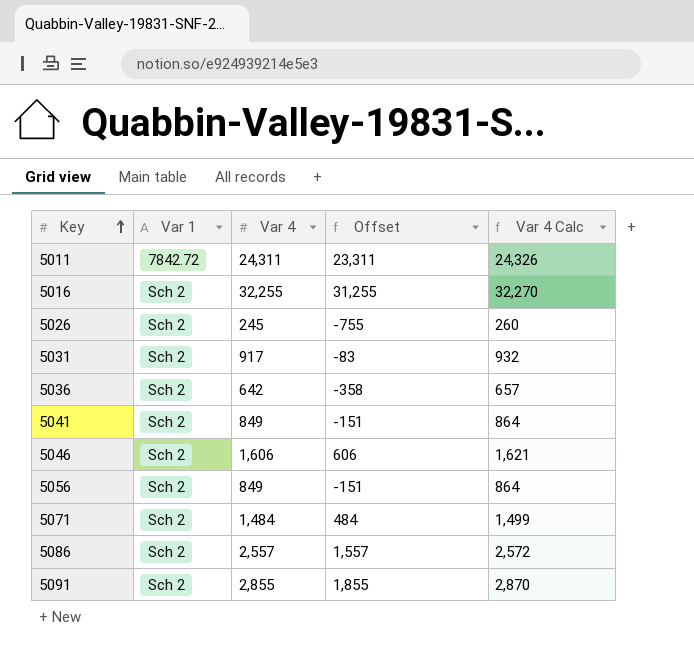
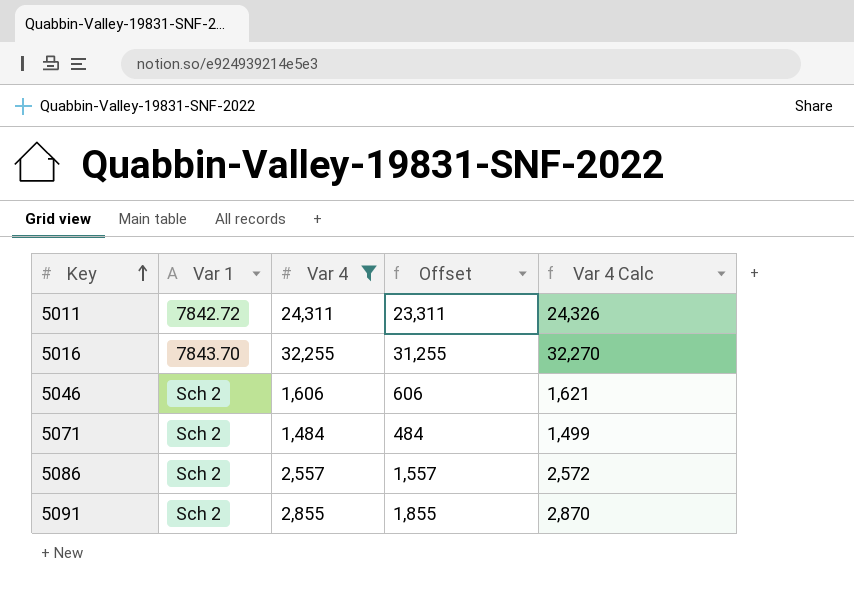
filter: none -> Var 4 >= 1,484
5016 | Var 1: Sch 2 -> 7843.70

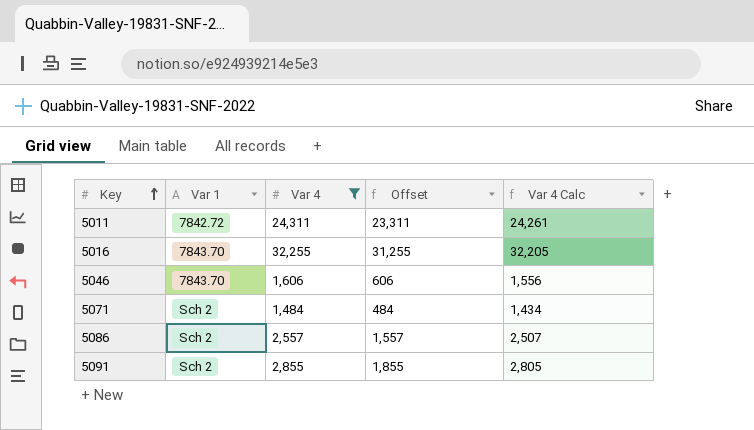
column Var 4 Calc | formula: [Var 4] + 15 -> [Var 4] - 50
5046 | Var 1: Sch 2 -> 7843.70

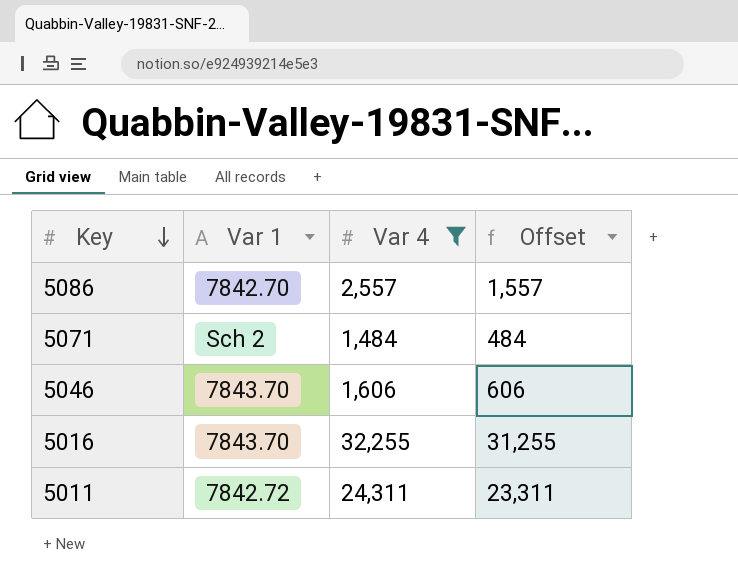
row order: Key ascending -> Key descending
column Var 4 Calc | formula: [Var 4] - 50 -> none
row 5091: Sch 2 | 2,855 | 1,855 | 2,805 -> none
5086 | Var 1: Sch 2 -> 7842.70

